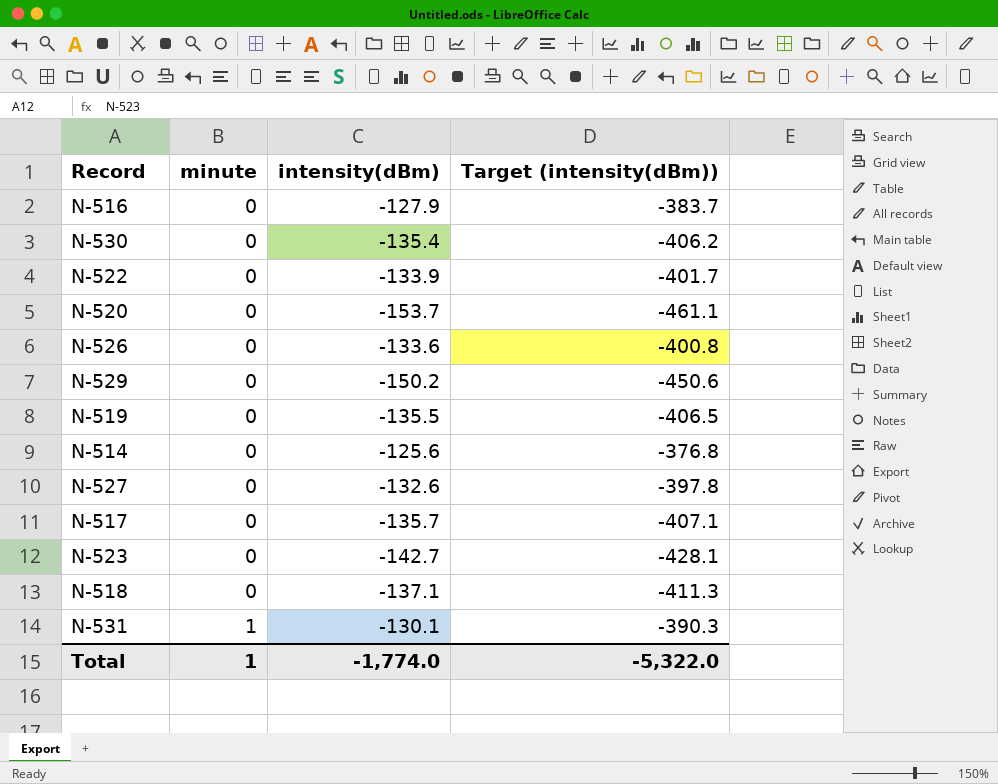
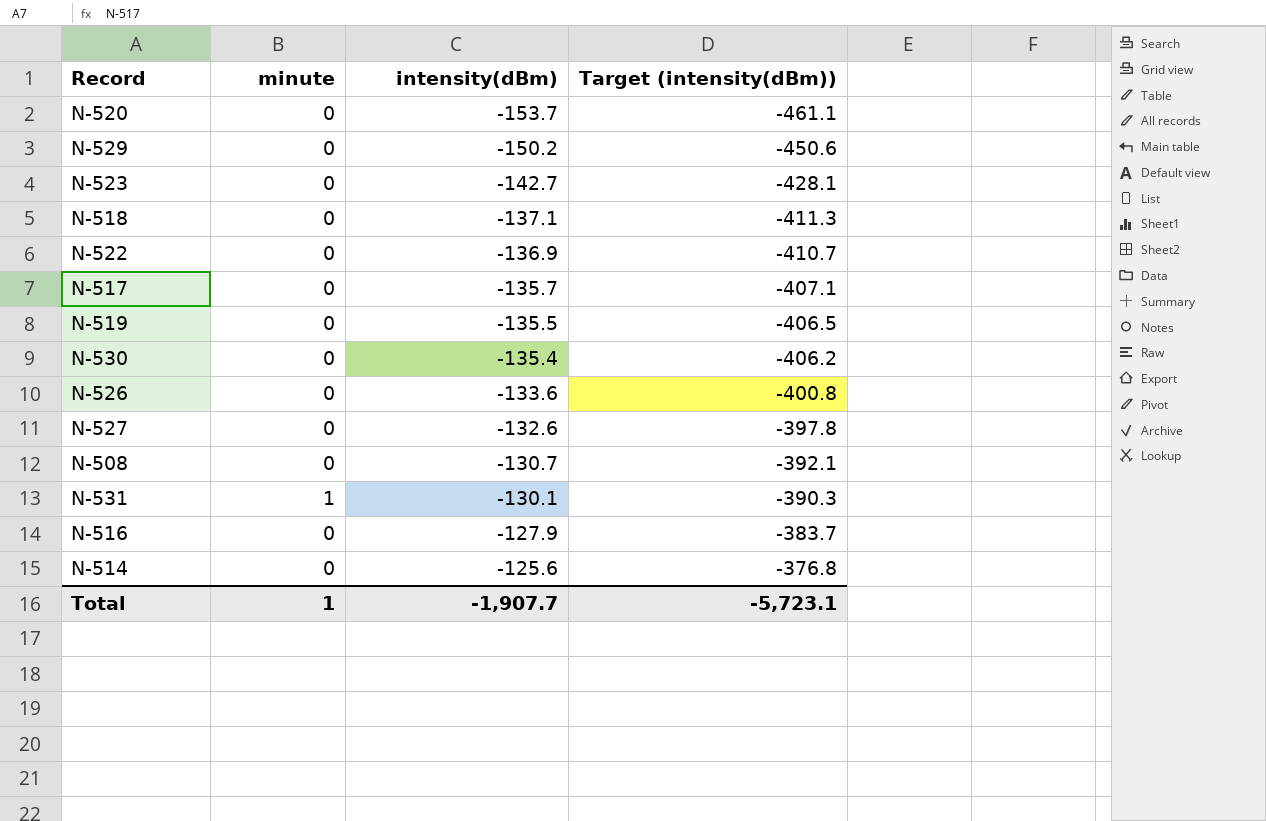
row order: minute ascending -> intensity(dBm) ascending
N-522 | intensity(dBm): -133.9 -> -136.9
N-522 | Target (intensity(dBm)): -401.7 -> -410.7
row N-508: none -> 0 | -130.7 | -392.1
Total | intensity(dBm): -1,774.0 -> -1,907.7
Total | Target (intensity(dBm)): -5,322.0 -> -5,723.1

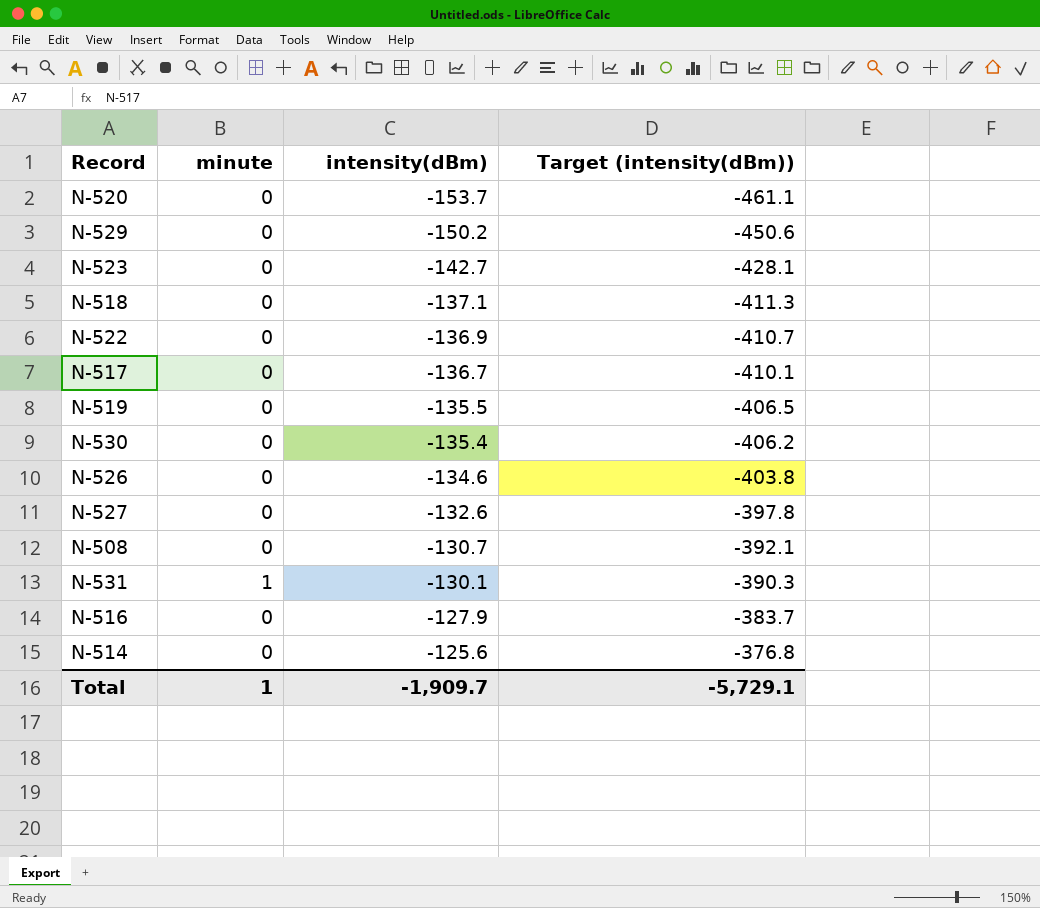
N-517 | intensity(dBm): -135.7 -> -136.7
N-517 | Target (intensity(dBm)): -407.1 -> -410.1
N-526 | intensity(dBm): -133.6 -> -134.6
N-526 | Target (intensity(dBm)): -400.8 -> -403.8
Total | intensity(dBm): -1,907.7 -> -1,909.7
Total | Target (intensity(dBm)): -5,723.1 -> -5,729.1

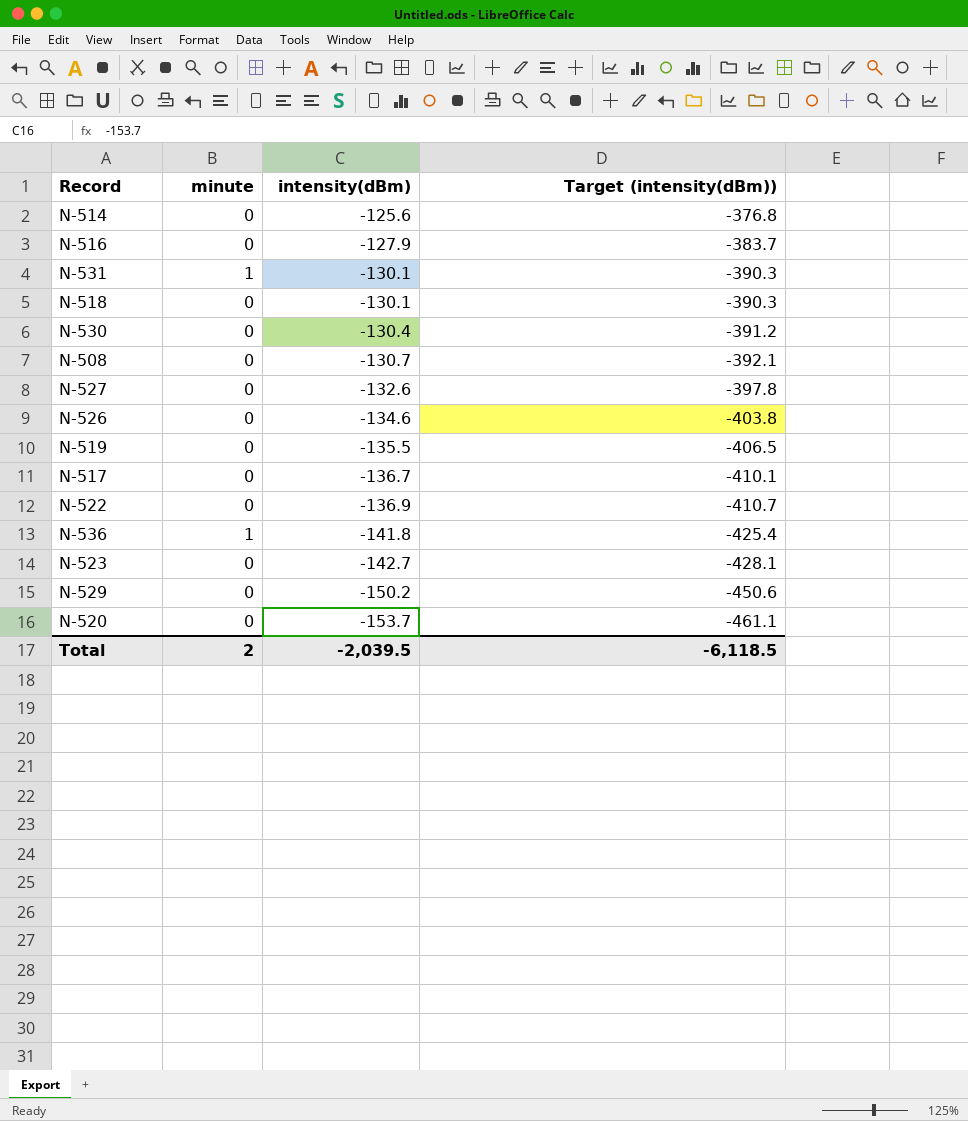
row order: intensity(dBm) ascending -> intensity(dBm) descending
N-518 | intensity(dBm): -137.1 -> -130.1
N-518 | Target (intensity(dBm)): -411.3 -> -390.3
N-530 | intensity(dBm): -135.4 -> -130.4
N-530 | Target (intensity(dBm)): -406.2 -> -391.2
row N-536: none -> 1 | -141.8 | -425.4
Total | minute: 1 -> 2
Total | intensity(dBm): -1,909.7 -> -2,039.5
Total | Target (intensity(dBm)): -5,729.1 -> -6,118.5

